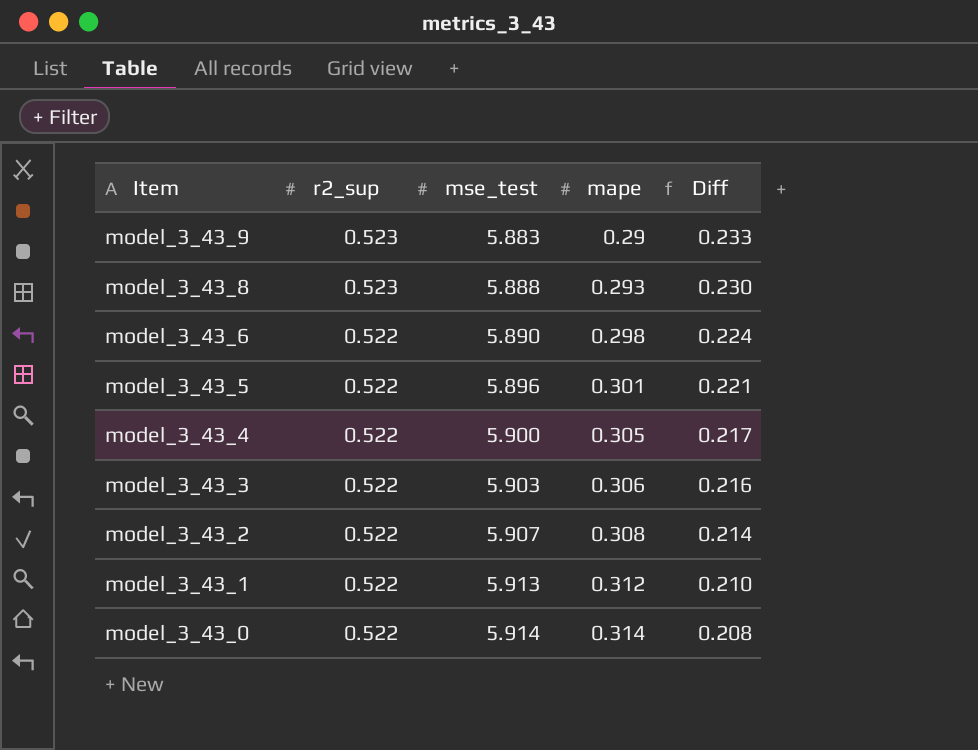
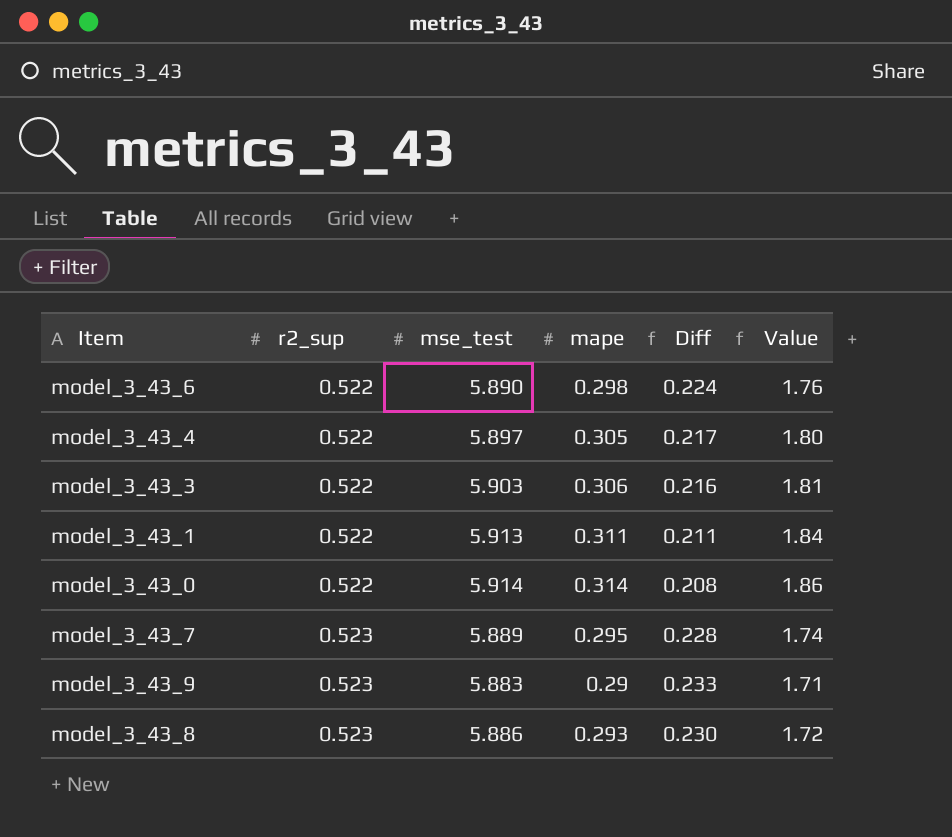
row order: Item descending -> r2_sup ascending
column Value | formula: none -> [mse_test] * [mape]
row model_3_43_5: 0.522 | 5.896 | 0.301 | 0.221 -> none
row model_3_43_2: 0.522 | 5.907 | 0.308 | 0.214 -> none
model_3_43_4 | mse_test: 5.900 -> 5.897
model_3_43_1 | mape: 0.312 -> 0.311
model_3_43_1 | Diff: 0.210 -> 0.211
row model_3_43_7: none -> 0.523 | 5.889 | 0.295 | 0.228 | 1.74
model_3_43_8 | mse_test: 5.888 -> 5.886

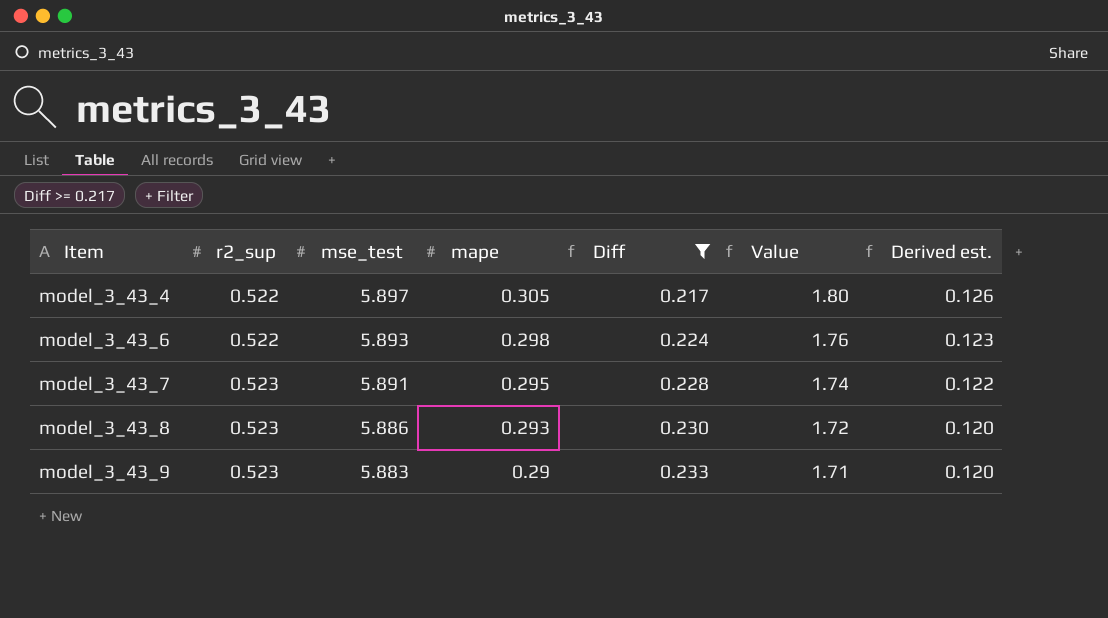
filter: none -> Diff >= 0.217
row order: r2_sup ascending -> Item ascending
column Derived est. | formula: none -> [Value] * 0.07
model_3_43_6 | mse_test: 5.890 -> 5.893
model_3_43_7 | mse_test: 5.889 -> 5.891

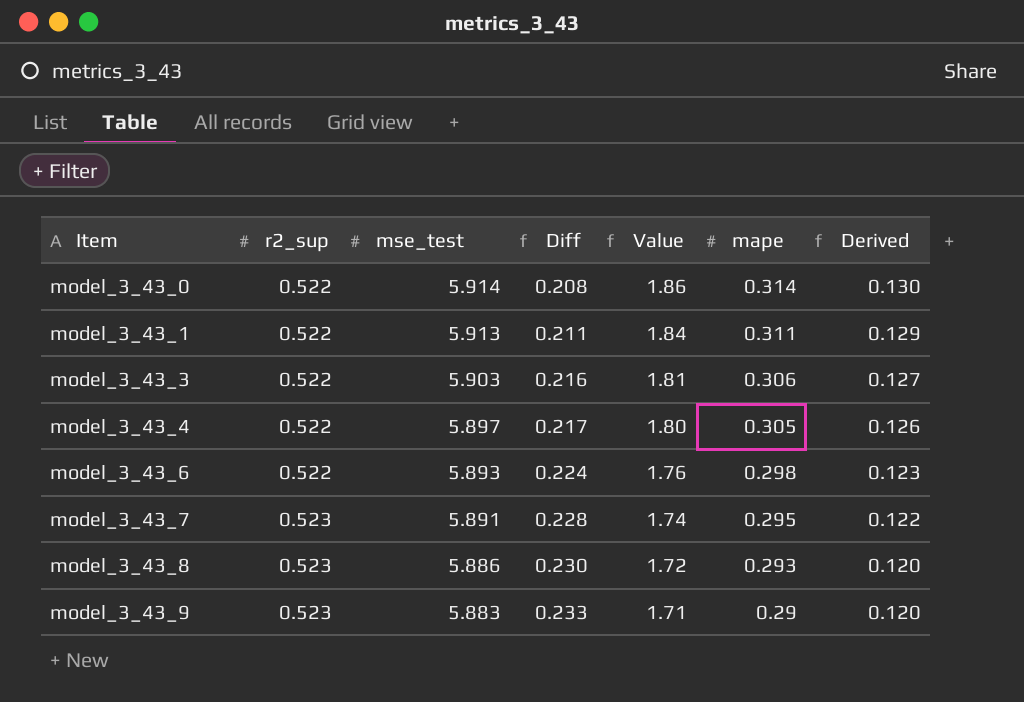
filter: Diff >= 0.217 -> none
column mape | position: 4 -> 6
column name: Derived est. -> Derived

